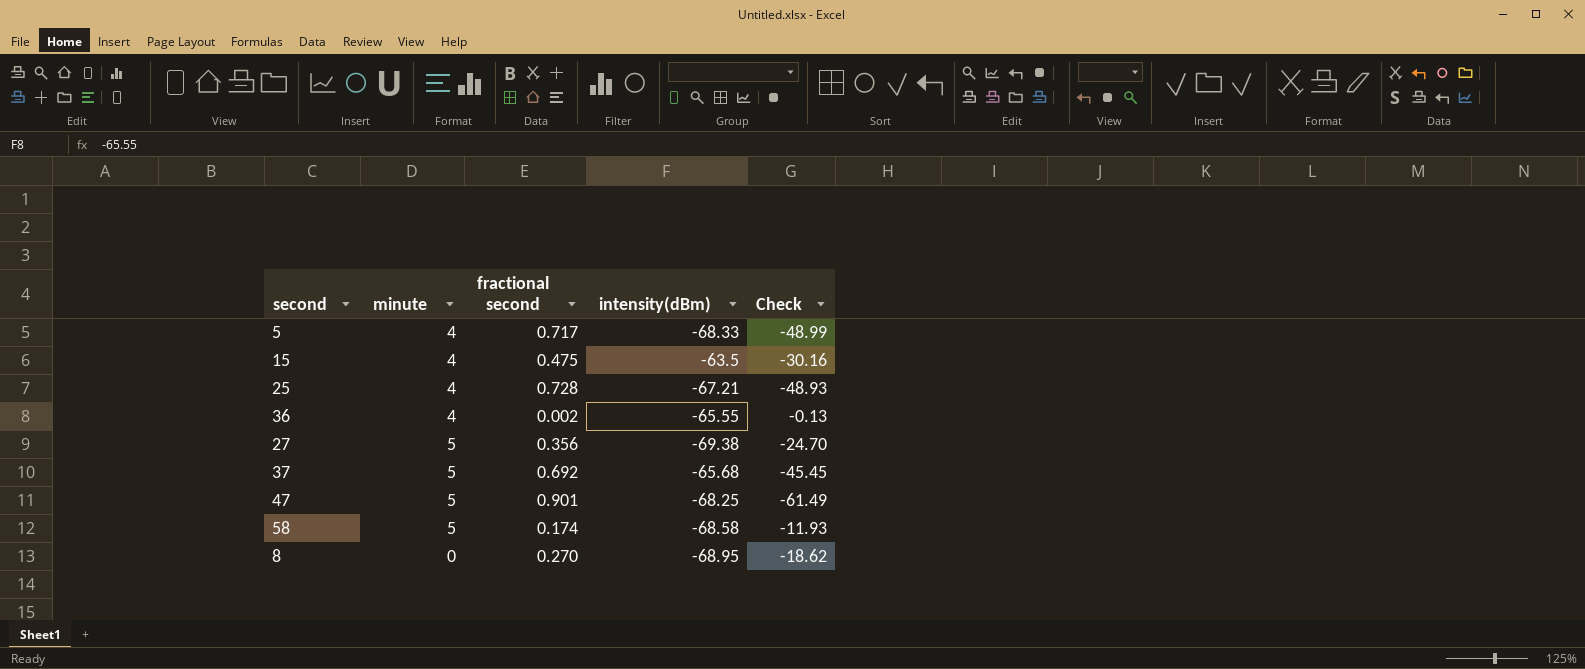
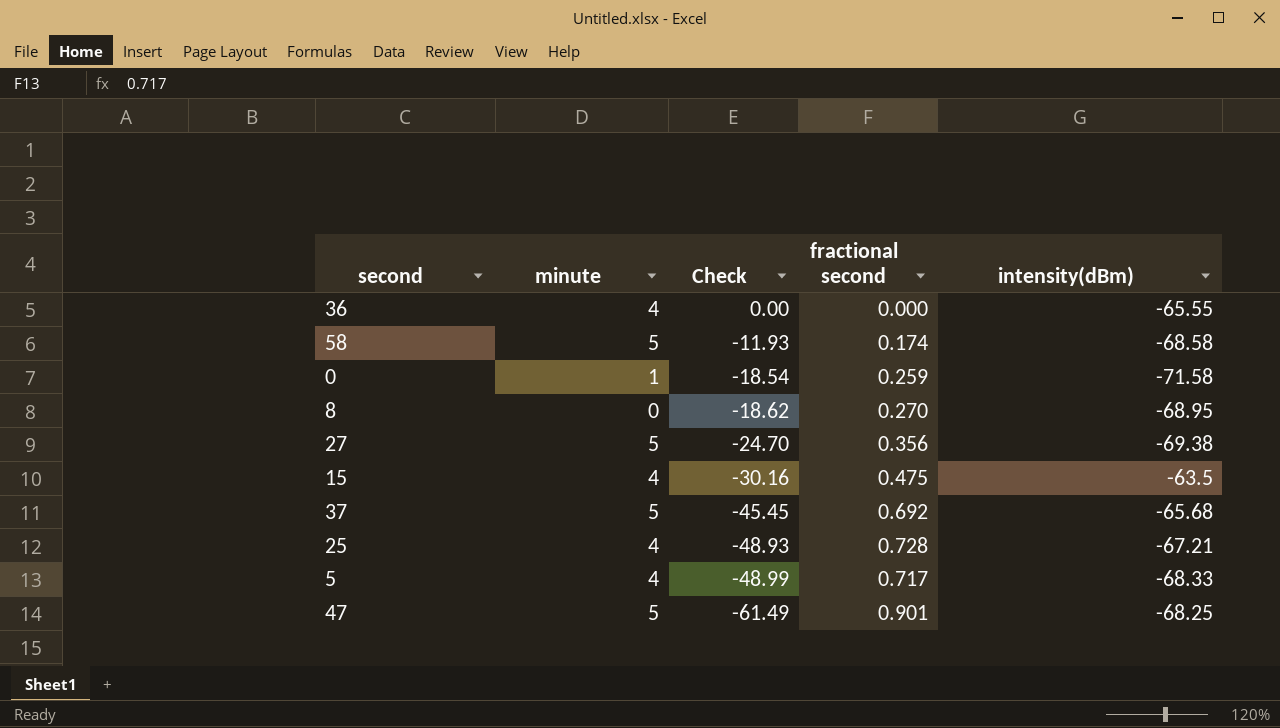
row order: none -> Check descending
column Check | position: 5 -> 3
36 | Check: -0.13 -> 0.00
36 | fractional second: 0.002 -> 0.000
row 0: none -> 1 | -18.54 | 0.259 | -71.58

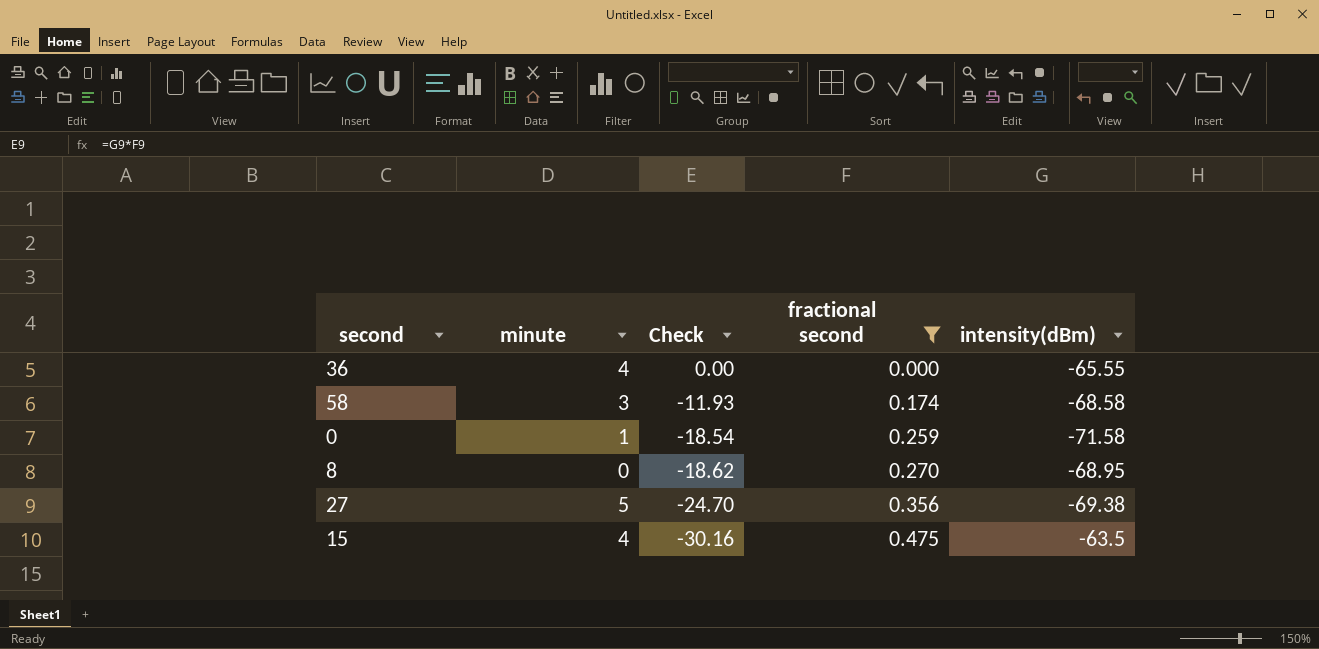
filter: none -> fractional second <= 0.475
58 | minute: 5 -> 3

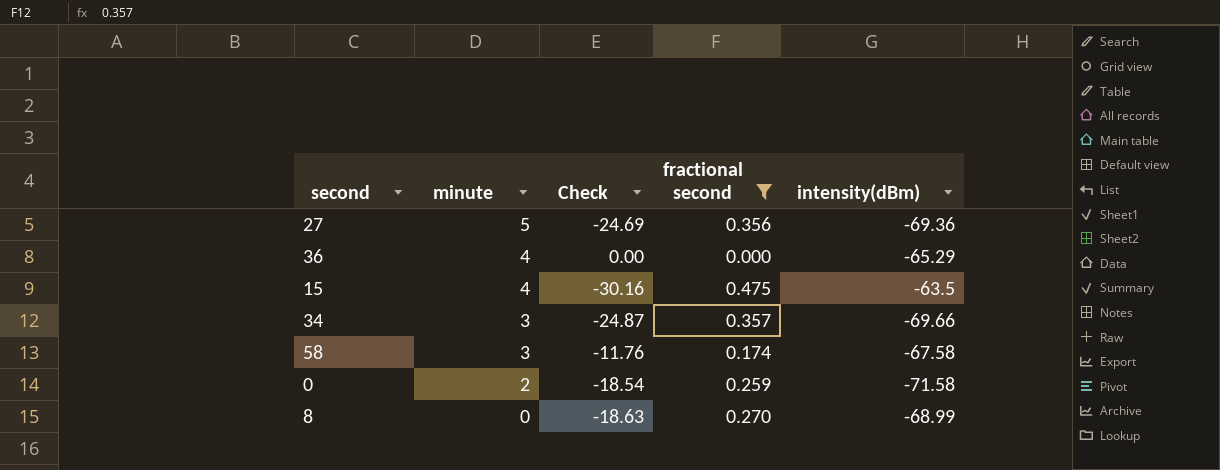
row order: Check descending -> minute descending
27 | Check: -24.70 -> -24.69
27 | intensity(dBm): -69.38 -> -69.36
36 | intensity(dBm): -65.55 -> -65.29
row 34: none -> 3 | -24.87 | 0.357 | -69.66
58 | Check: -11.93 -> -11.76
58 | intensity(dBm): -68.58 -> -67.58
0 | minute: 1 -> 2
8 | Check: -18.62 -> -18.63
8 | intensity(dBm): -68.95 -> -68.99

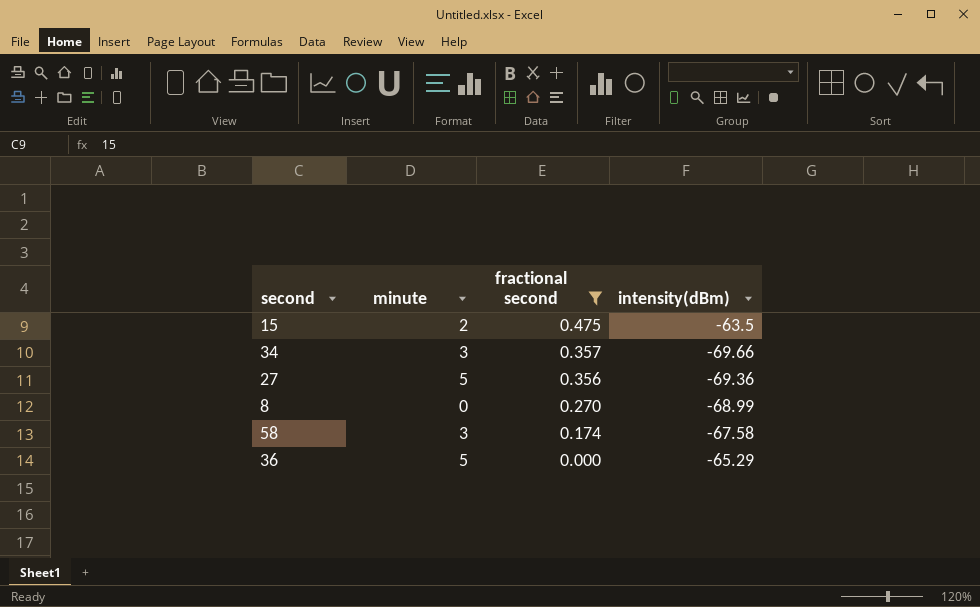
row order: minute descending -> fractional second descending
column Check | formula: [fractional second] * [intensity(dBm)] -> none
row 0: 2 | -18.54 | 0.259 | -71.58 -> none
15 | minute: 4 -> 2
36 | minute: 4 -> 5

